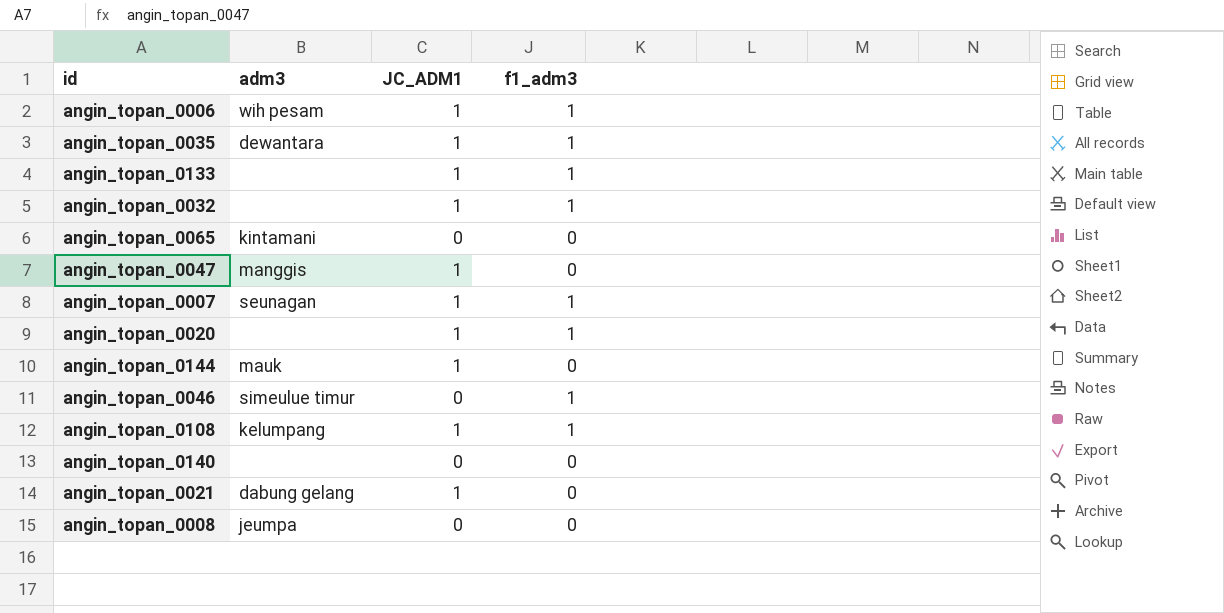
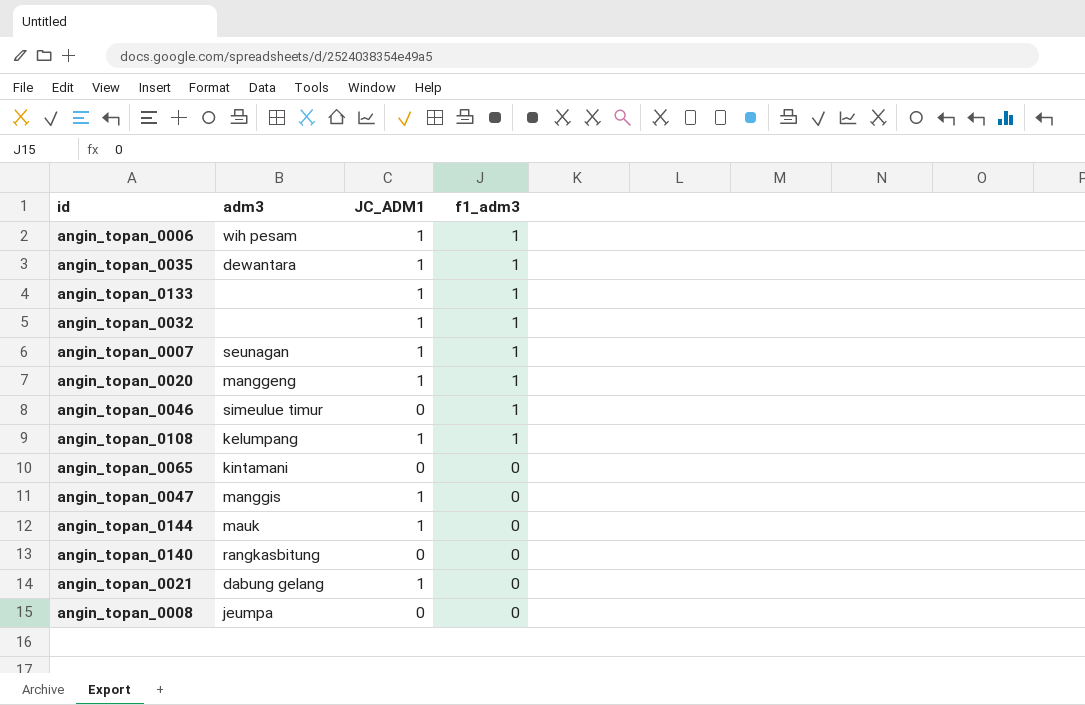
row order: none -> f1_adm3 descending
angin_topan_0020 | adm3: none -> manggeng
angin_topan_0140 | adm3: none -> rangkasbitung

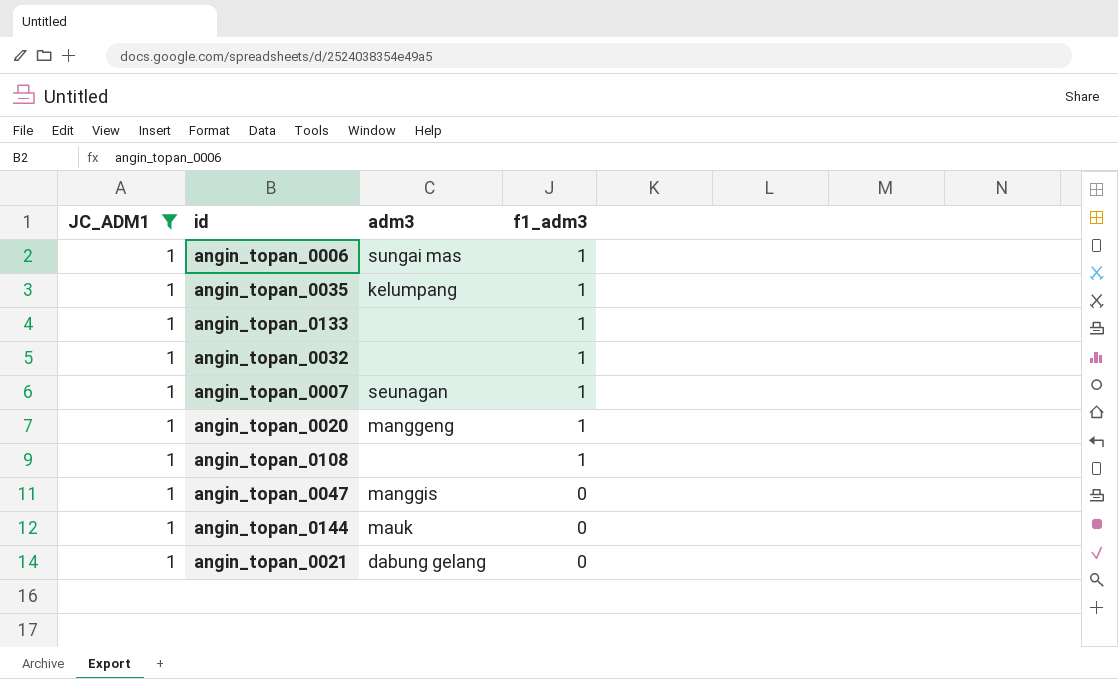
filter: none -> JC_ADM1 = 1
column JC_ADM1 | position: 3 -> 1
angin_topan_0006 | adm3: wih pesam -> sungai mas
angin_topan_0035 | adm3: dewantara -> kelumpang
angin_topan_0108 | adm3: kelumpang -> none

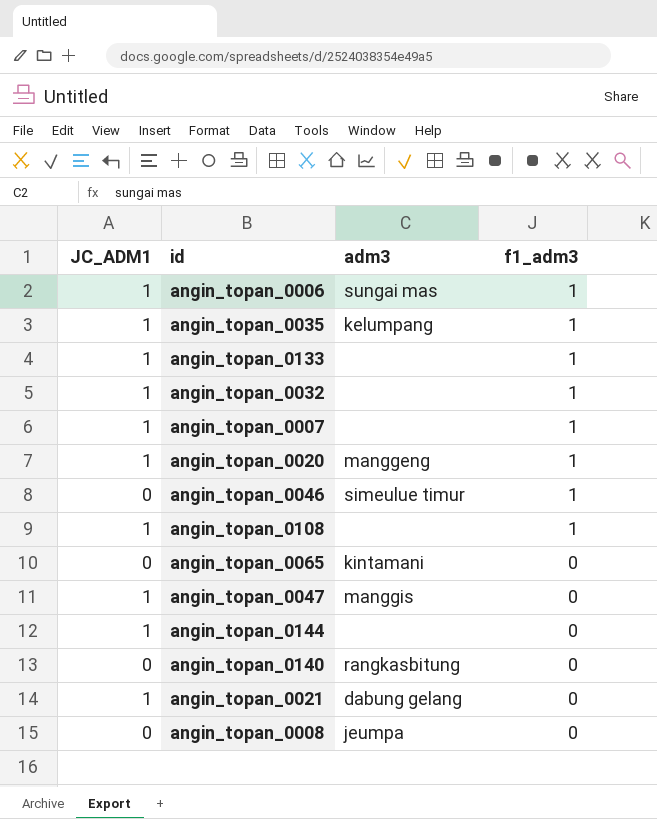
filter: JC_ADM1 = 1 -> none
angin_topan_0007 | adm3: seunagan -> none
angin_topan_0144 | adm3: mauk -> none

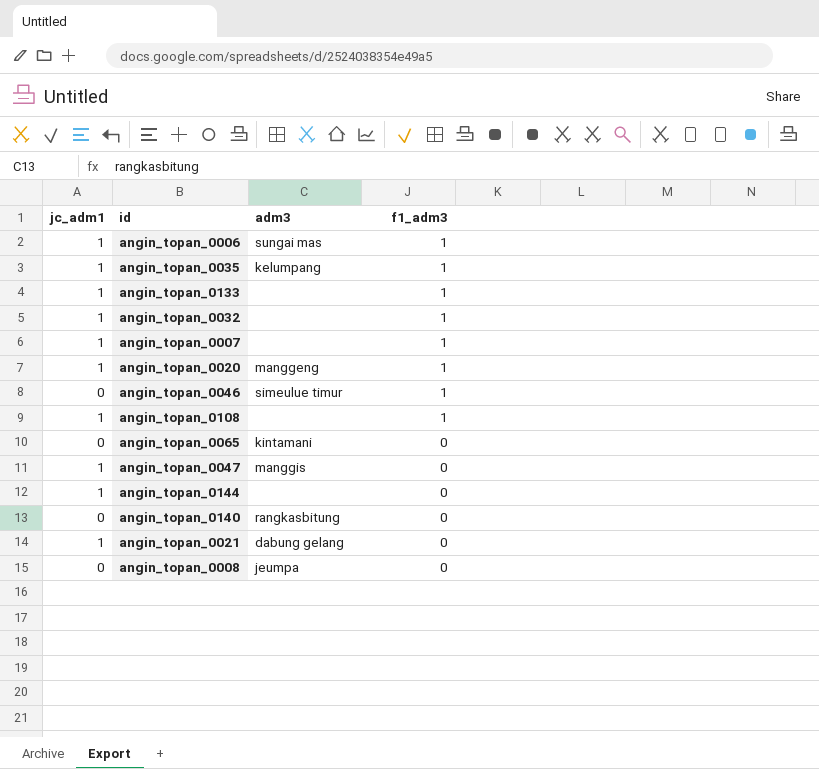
column name: JC_ADM1 -> jc_adm1

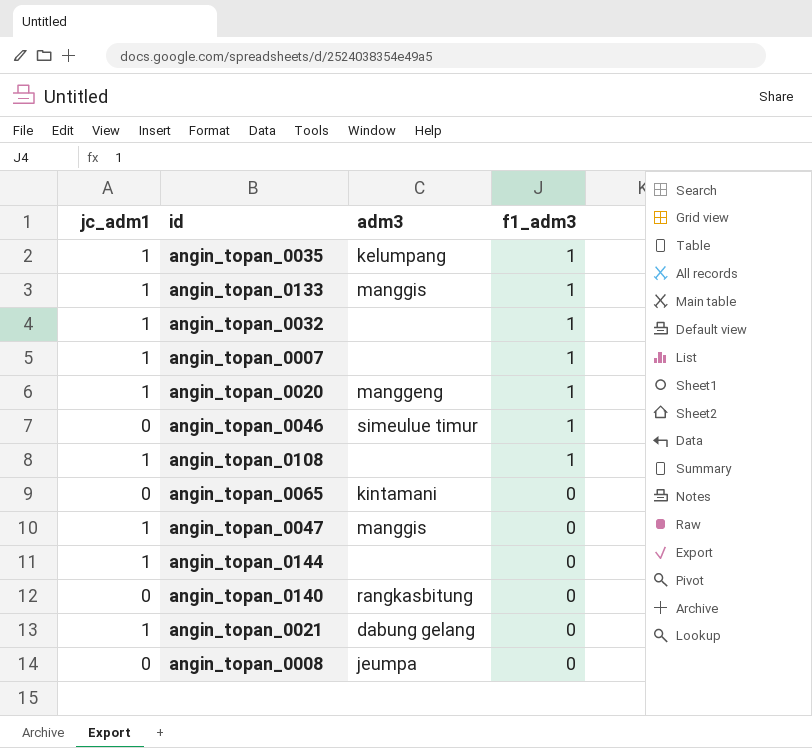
row angin_topan_0006: 1 | sungai mas | 1 -> none
angin_topan_0133 | adm3: none -> manggis

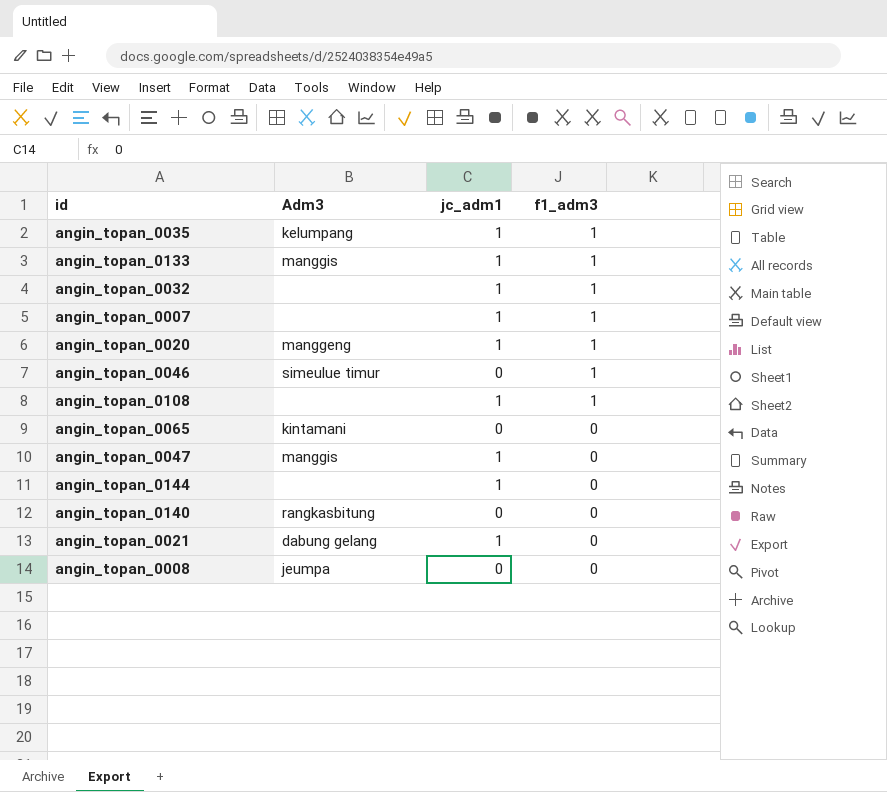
column name: adm3 -> Adm3
column jc_adm1 | position: 1 -> 3

